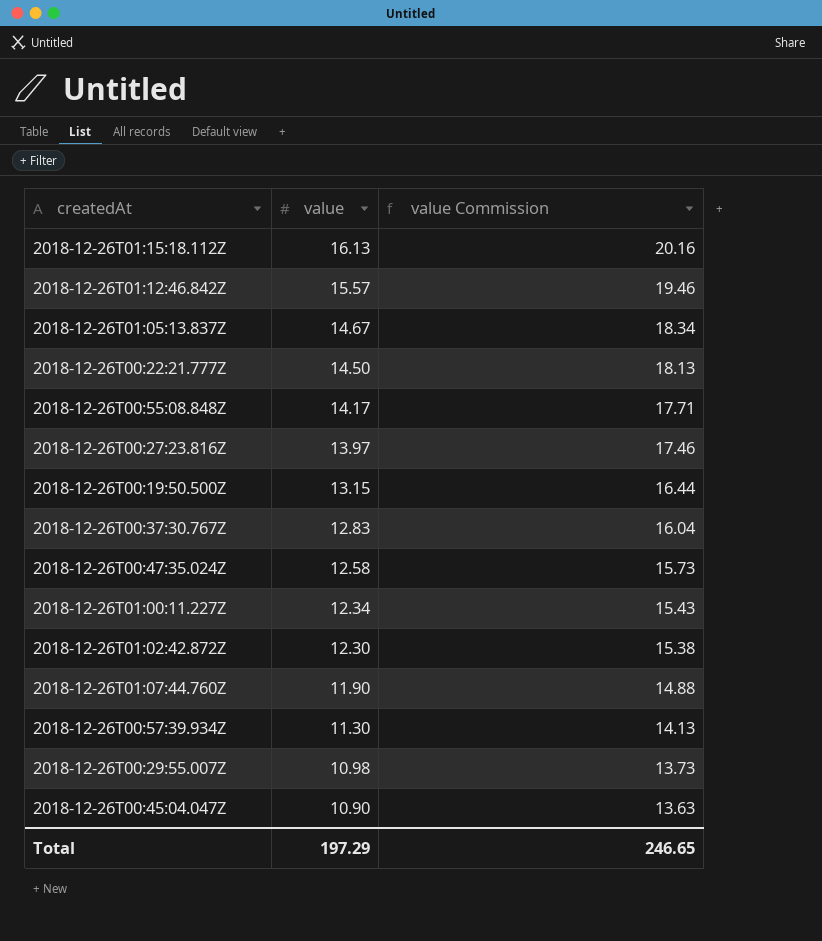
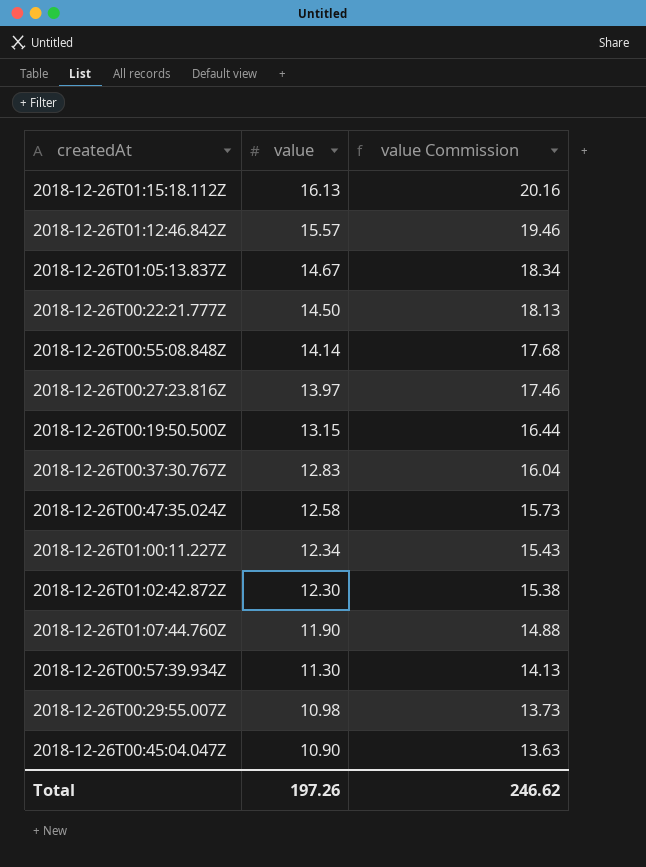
2018-12-26T00:55:08.848Z | value: 14.17 -> 14.14
2018-12-26T00:55:08.848Z | value Commission: 17.71 -> 17.68
Total | value: 197.29 -> 197.26
Total | value Commission: 246.65 -> 246.62

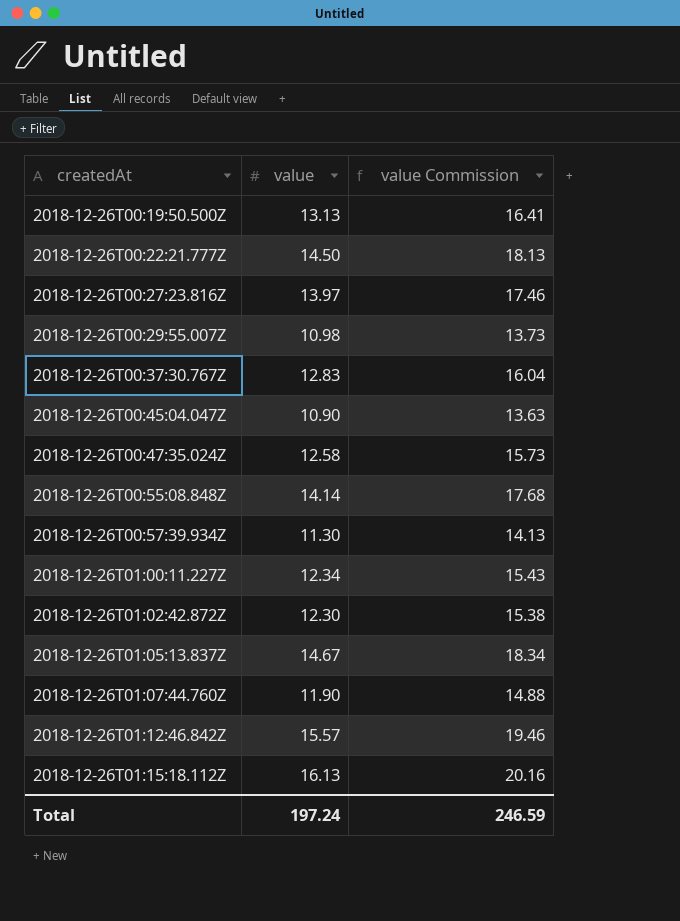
row order: value descending -> createdAt ascending
2018-12-26T00:19:50.500Z | value: 13.15 -> 13.13
2018-12-26T00:19:50.500Z | value Commission: 16.44 -> 16.41
Total | value: 197.26 -> 197.24
Total | value Commission: 246.62 -> 246.59

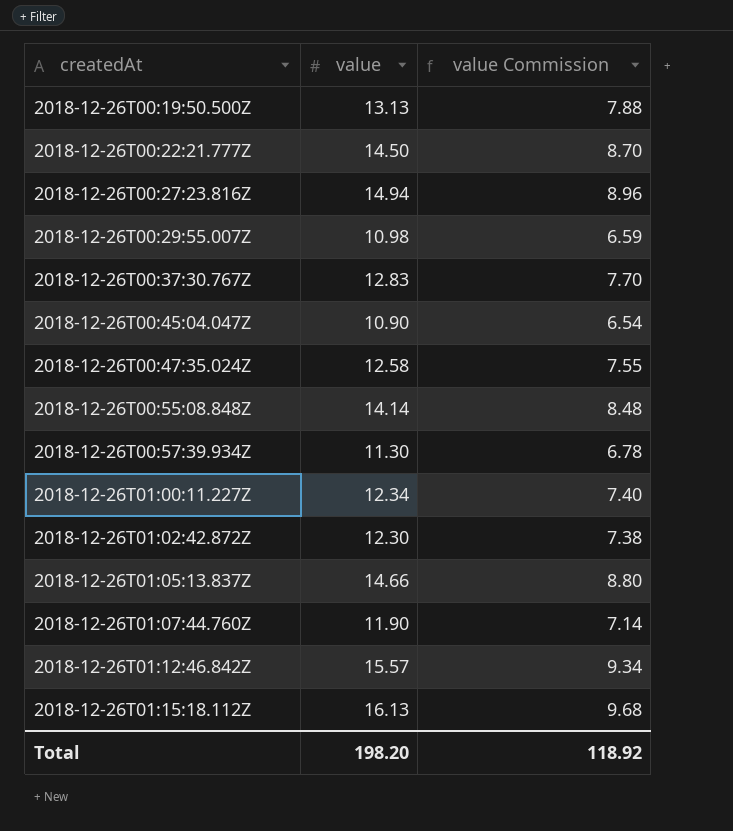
column value Commission | formula: [value] * 1.25 -> [value] * 0.6
2018-12-26T00:27:23.816Z | value: 13.97 -> 14.94
2018-12-26T01:05:13.837Z | value: 14.67 -> 14.66
Total | value: 197.24 -> 198.20
Total | value Commission: 246.59 -> 118.92

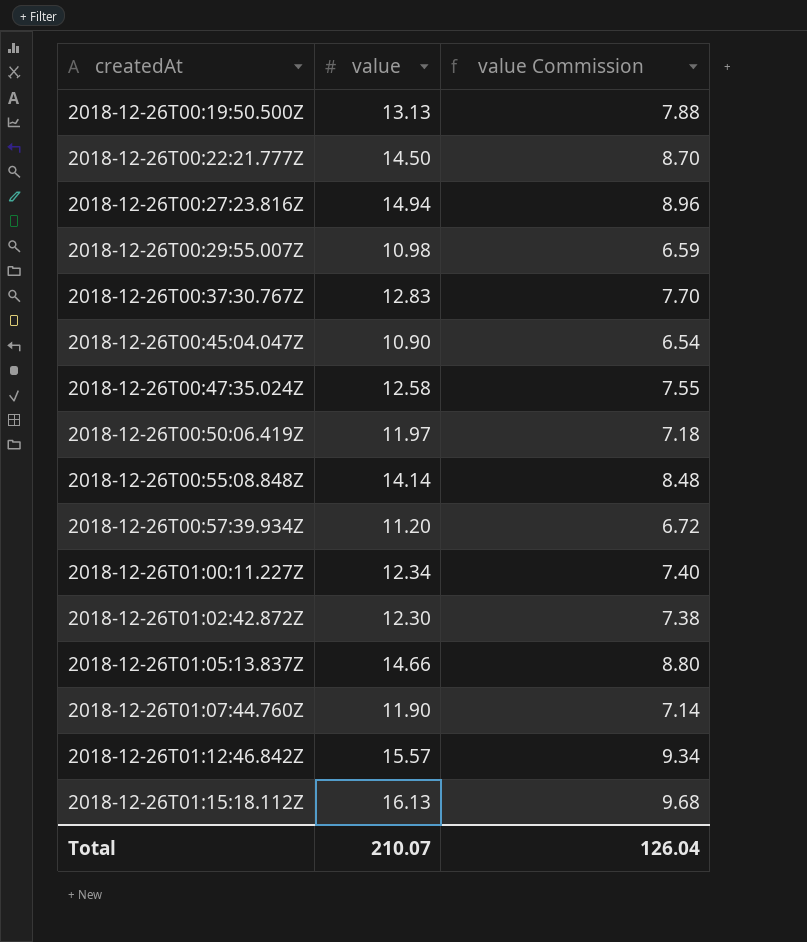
row 2018-12-26T00:50:06.419Z: none -> 11.97 | 7.18
2018-12-26T00:57:39.934Z | value: 11.30 -> 11.20
2018-12-26T00:57:39.934Z | value Commission: 6.78 -> 6.72
Total | value: 198.20 -> 210.07
Total | value Commission: 118.92 -> 126.04

